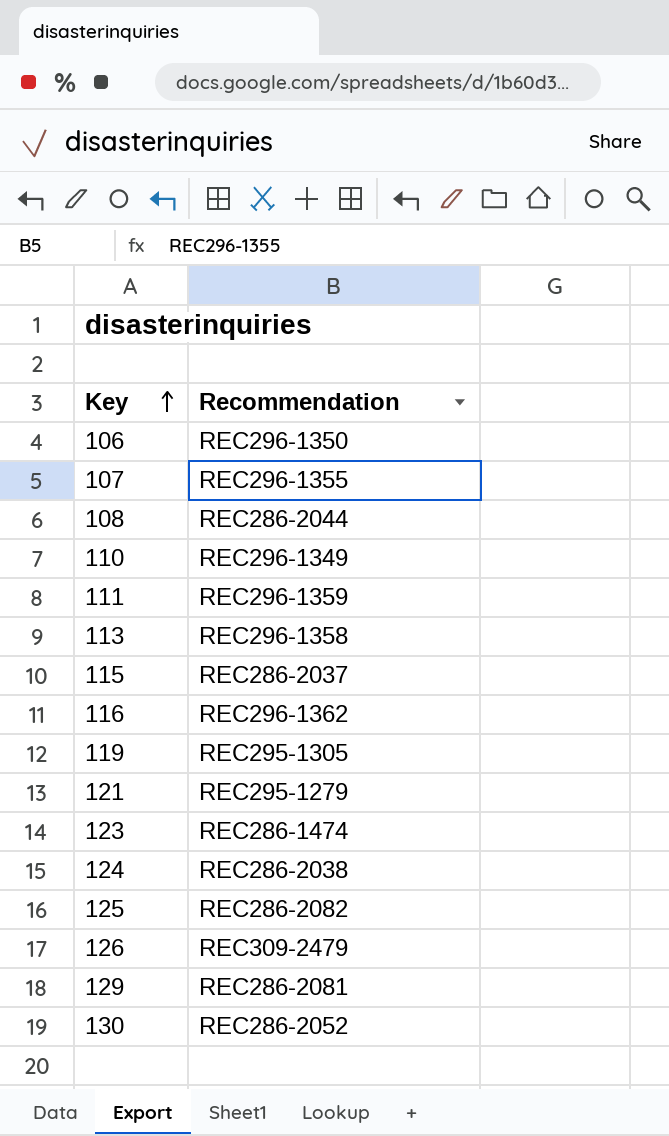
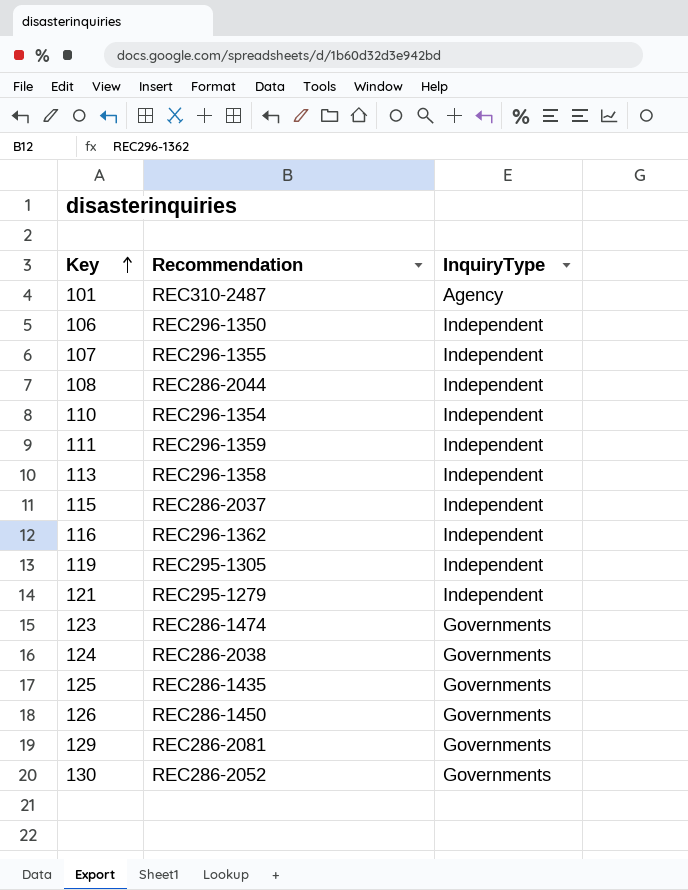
column InquiryType | position: none -> 3
row 101: none -> REC310-2487 | Agency
110 | Recommendation: REC296-1349 -> REC296-1354
125 | Recommendation: REC286-2082 -> REC286-1435
126 | Recommendation: REC309-2479 -> REC286-1450

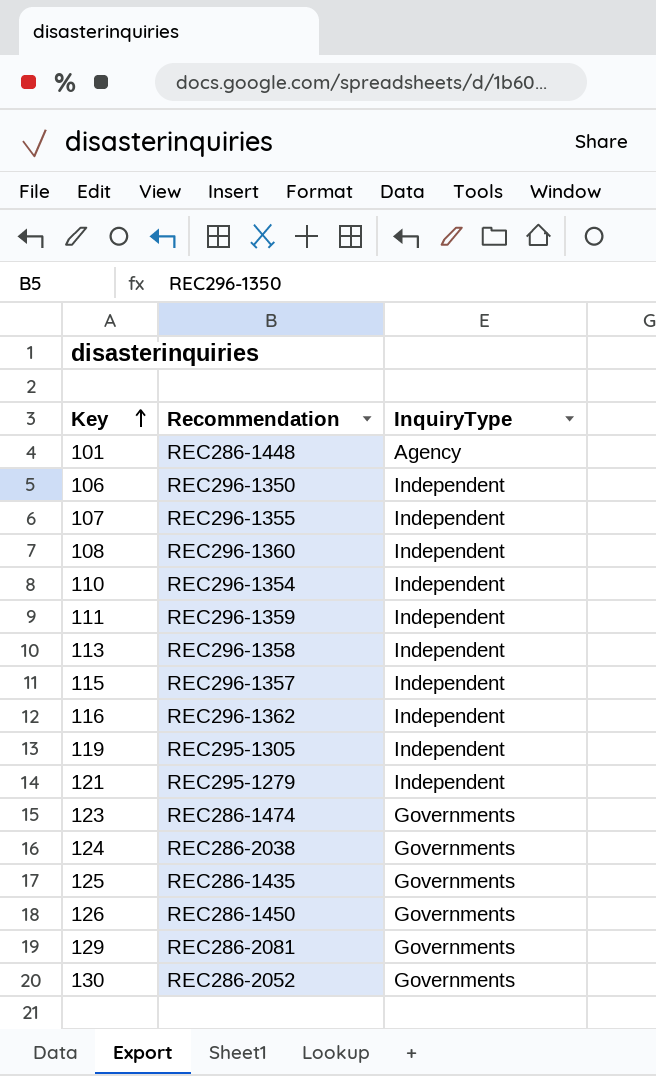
101 | Recommendation: REC310-2487 -> REC286-1448
108 | Recommendation: REC286-2044 -> REC296-1360
115 | Recommendation: REC286-2037 -> REC296-1357

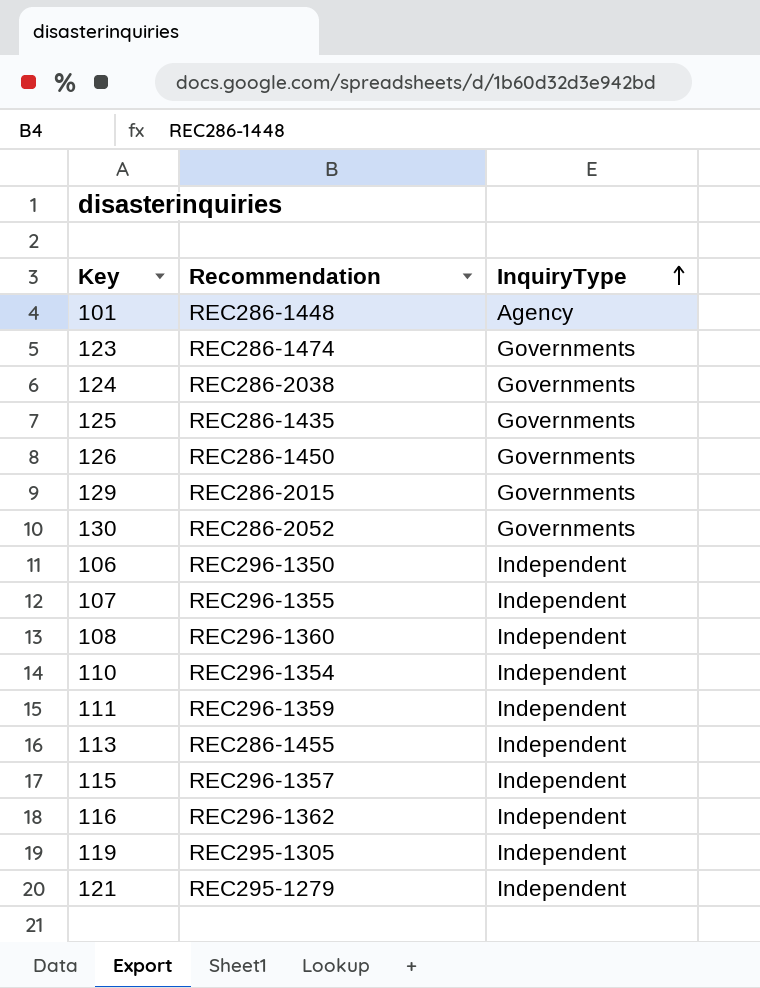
row order: Key ascending -> InquiryType ascending
129 | Recommendation: REC286-2081 -> REC286-2015
113 | Recommendation: REC296-1358 -> REC286-1455

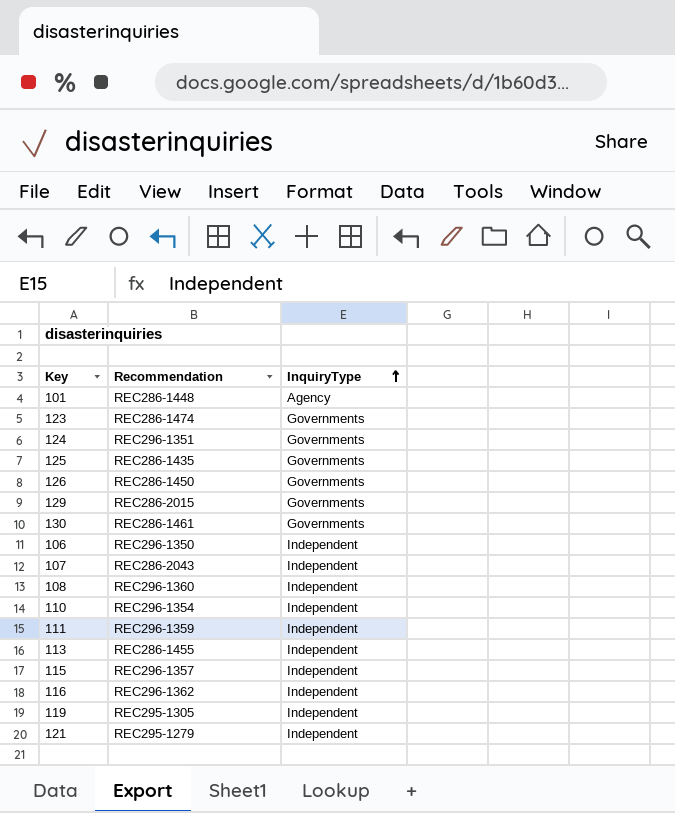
124 | Recommendation: REC286-2038 -> REC296-1351
130 | Recommendation: REC286-2052 -> REC286-1461
107 | Recommendation: REC296-1355 -> REC286-2043

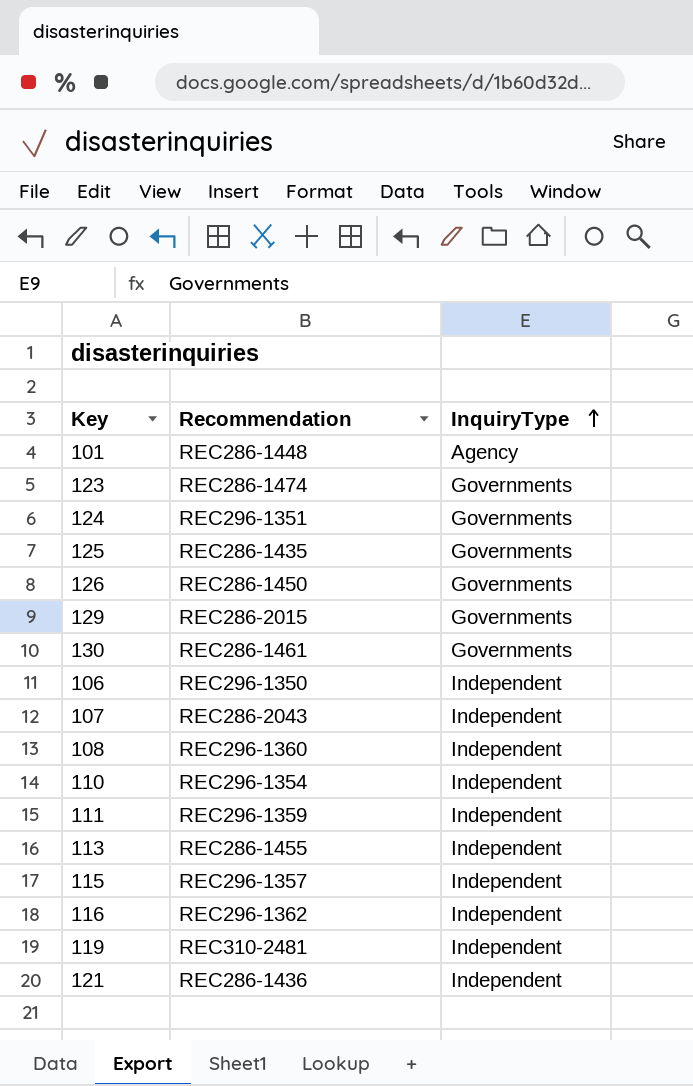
119 | Recommendation: REC295-1305 -> REC310-2481
121 | Recommendation: REC295-1279 -> REC286-1436

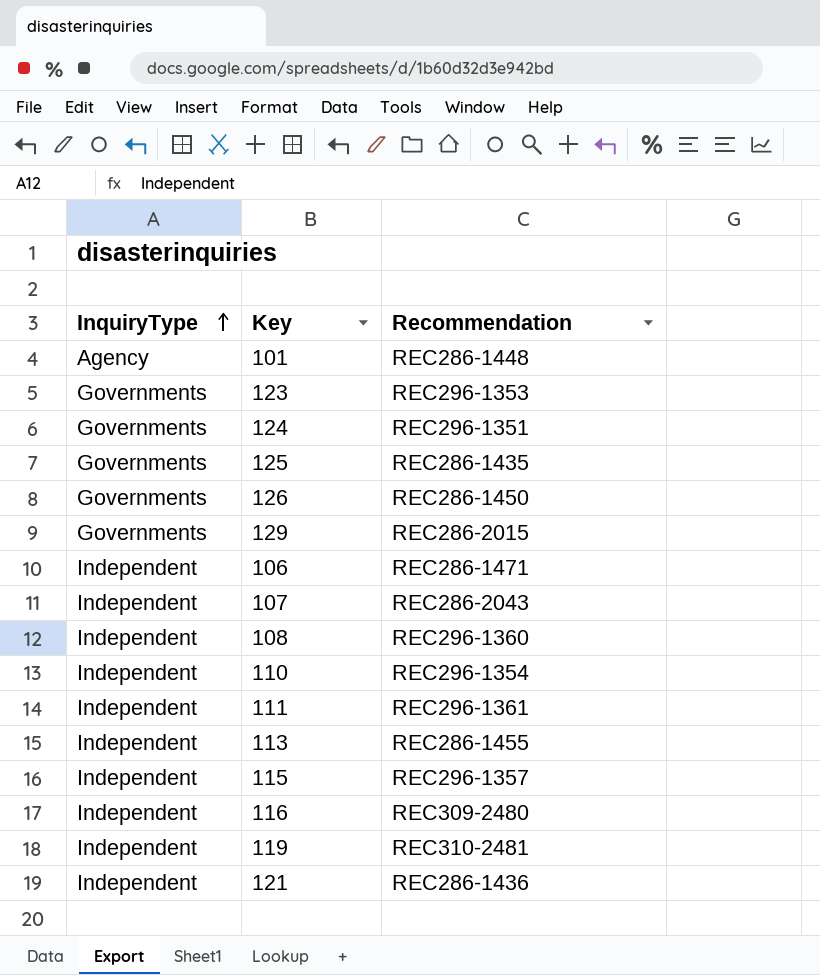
column InquiryType | position: 3 -> 1
row 130: REC286-1461 | Governments -> none
123 | Recommendation: REC286-1474 -> REC296-1353
106 | Recommendation: REC296-1350 -> REC286-1471
111 | Recommendation: REC296-1359 -> REC296-1361
116 | Recommendation: REC296-1362 -> REC309-2480

